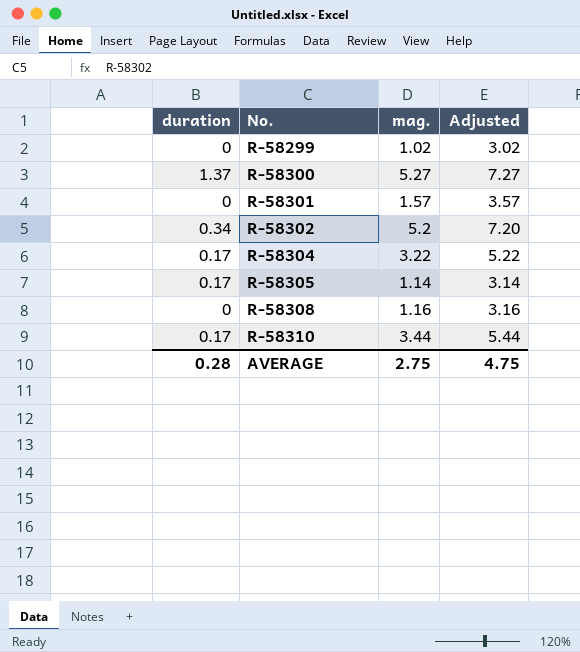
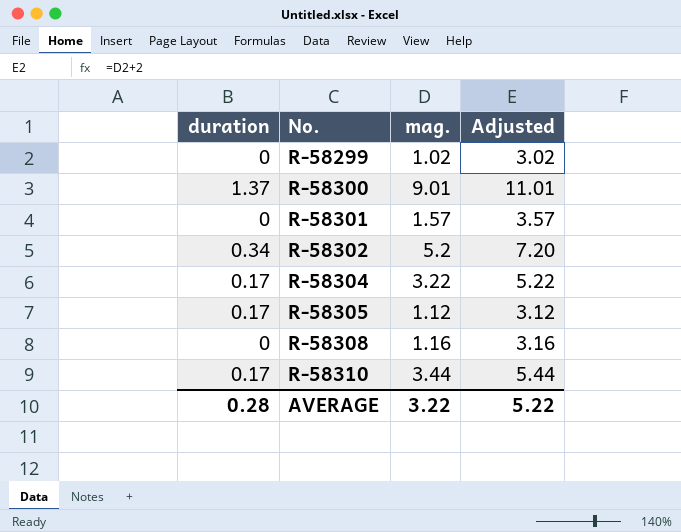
R-58300 | mag.: 5.27 -> 9.01
R-58300 | Adjusted: 7.27 -> 11.01
R-58305 | mag.: 1.14 -> 1.12
R-58305 | Adjusted: 3.14 -> 3.12
AVERAGE | mag.: 2.75 -> 3.22
AVERAGE | Adjusted: 4.75 -> 5.22

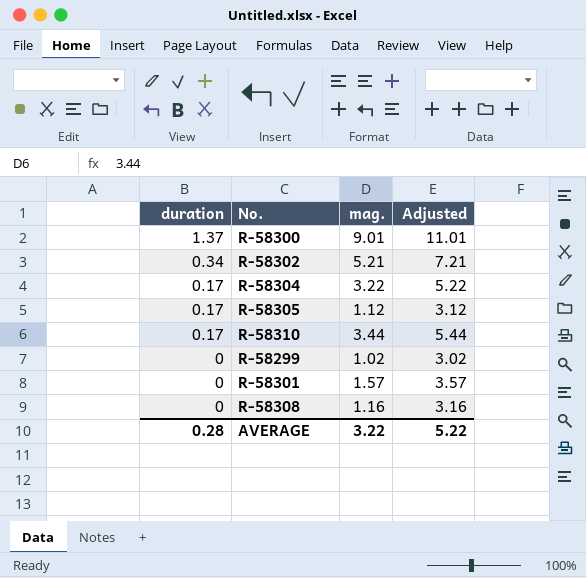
row order: No. ascending -> duration descending
R-58302 | mag.: 5.2 -> 5.21
R-58302 | Adjusted: 7.20 -> 7.21

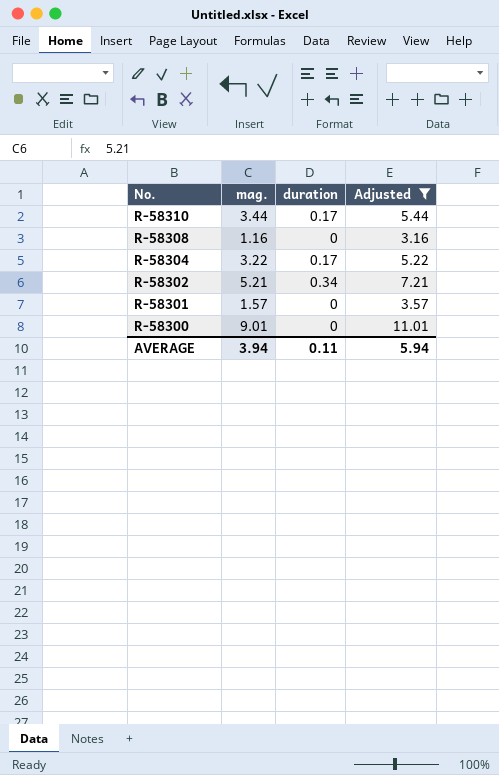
filter: none -> Adjusted >= 3.16
row order: duration descending -> No. descending
column duration | position: 1 -> 3
R-58300 | duration: 1.37 -> 0
AVERAGE | mag.: 3.22 -> 3.94
AVERAGE | duration: 0.28 -> 0.11
AVERAGE | Adjusted: 5.22 -> 5.94

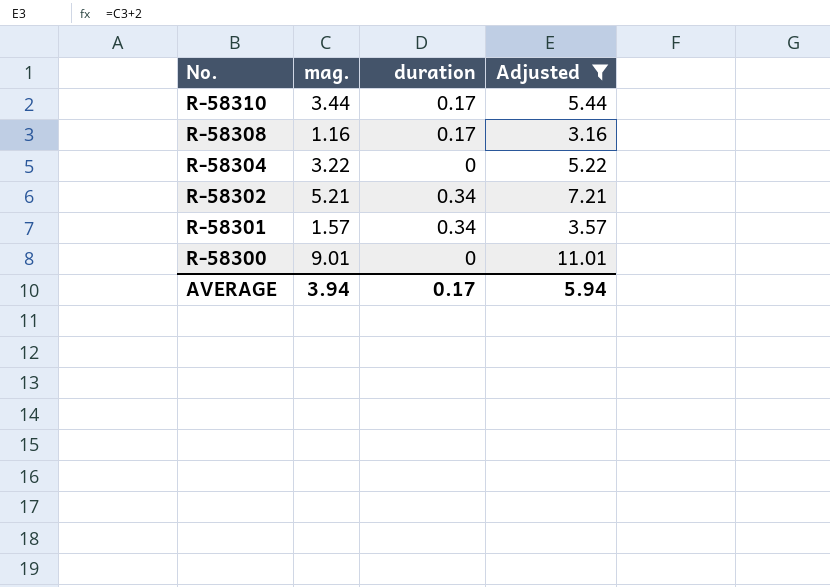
R-58308 | duration: 0 -> 0.17
R-58304 | duration: 0.17 -> 0
R-58301 | duration: 0 -> 0.34
AVERAGE | duration: 0.11 -> 0.17

